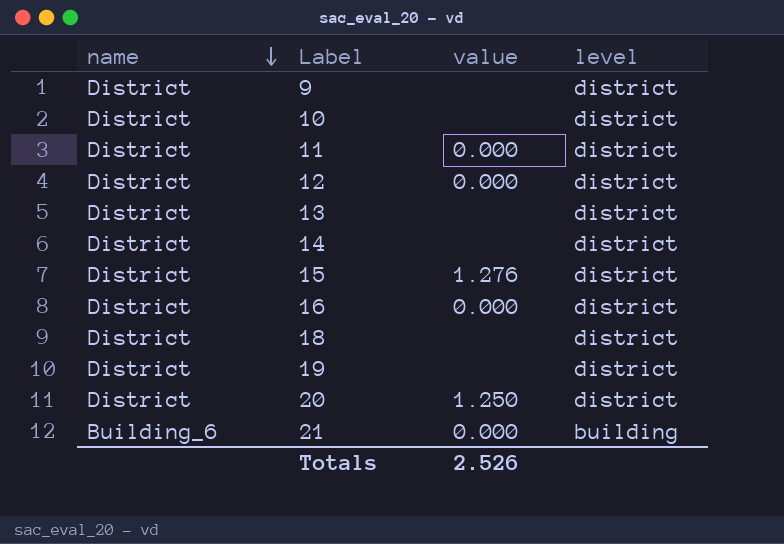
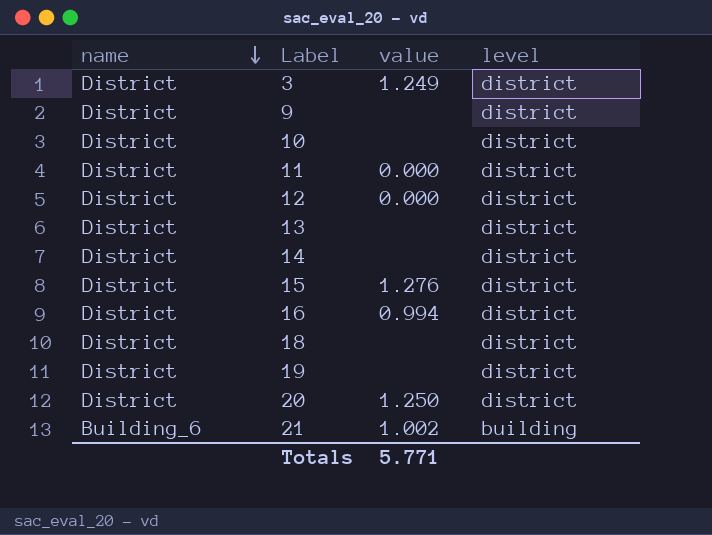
row 3: none -> District | 1.249 | district
16 | value: 0.000 -> 0.994
21 | value: 0.000 -> 1.002
Totals | value: 2.526 -> 5.771

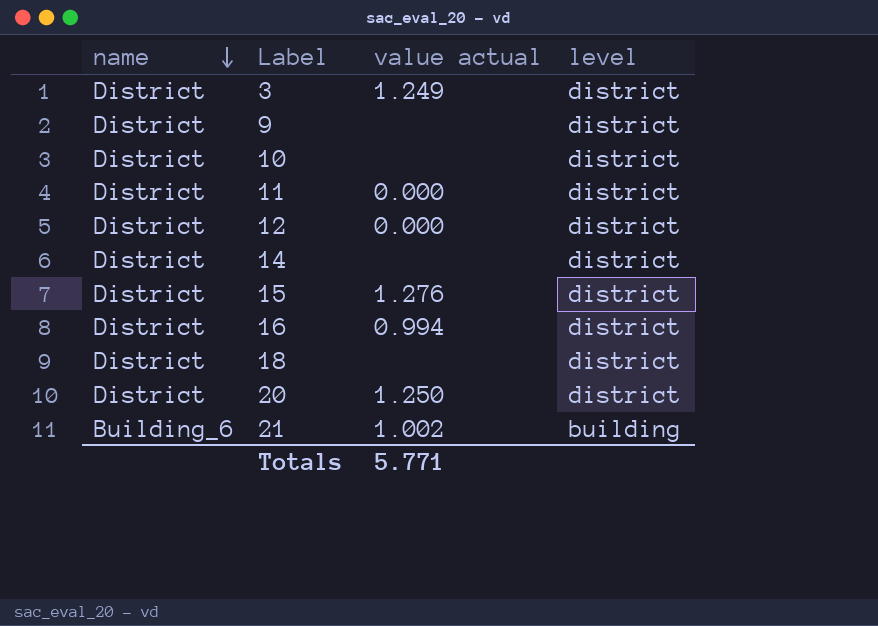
column name: value -> value actual
row 13: District | none | district -> none
row 19: District | none | district -> none

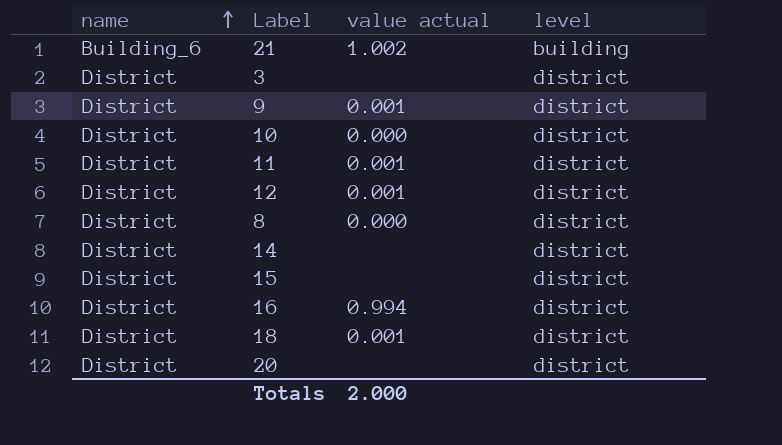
row order: name descending -> name ascending
3 | value actual: 1.249 -> none
9 | value actual: none -> 0.001
10 | value actual: none -> 0.000
11 | value actual: 0.000 -> 0.001
12 | value actual: 0.000 -> 0.001
row 8: none -> District | 0.000 | district
15 | value actual: 1.276 -> none
18 | value actual: none -> 0.001
20 | value actual: 1.250 -> none
Totals | value actual: 5.771 -> 2.000

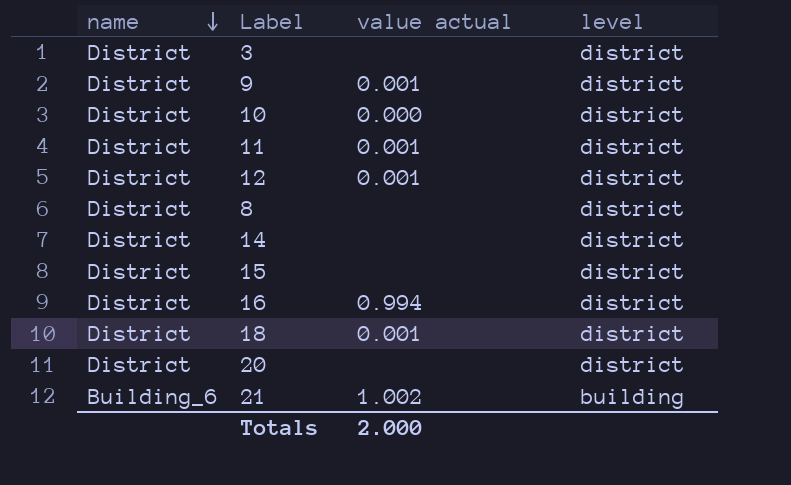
row order: name ascending -> name descending
8 | value actual: 0.000 -> none

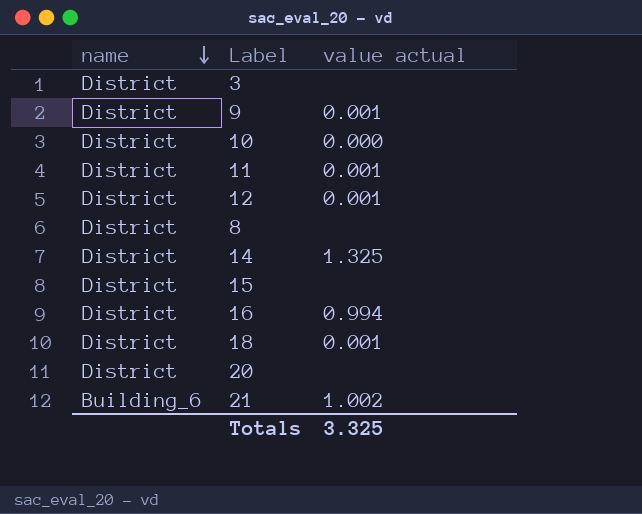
column level | position: 4 -> none
14 | value actual: none -> 1.325
Totals | value actual: 2.000 -> 3.325

